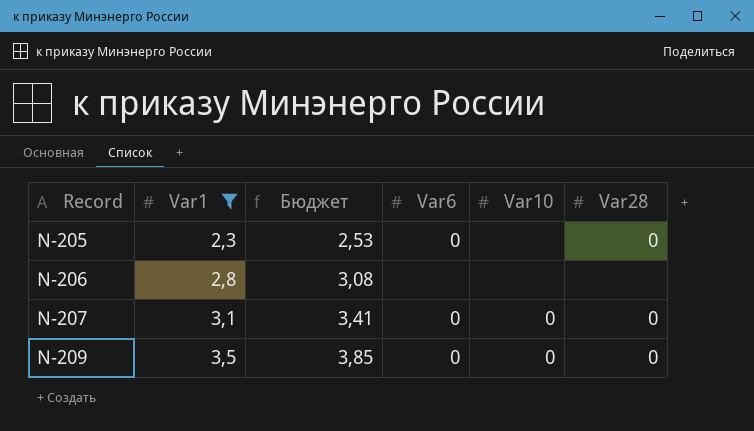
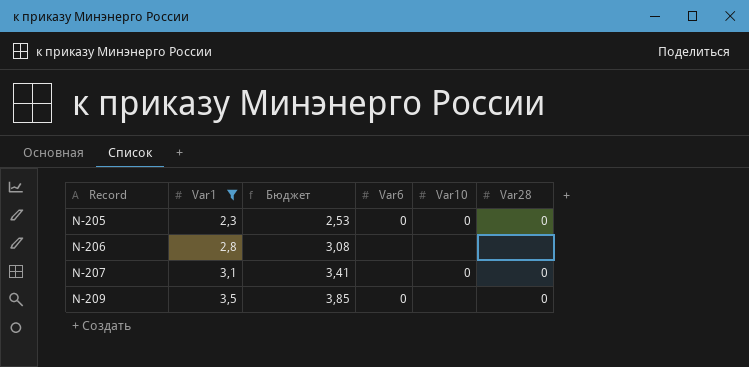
N-205 | Var10: none -> 0
N-207 | Var6: 0 -> none
N-209 | Var10: 0 -> none

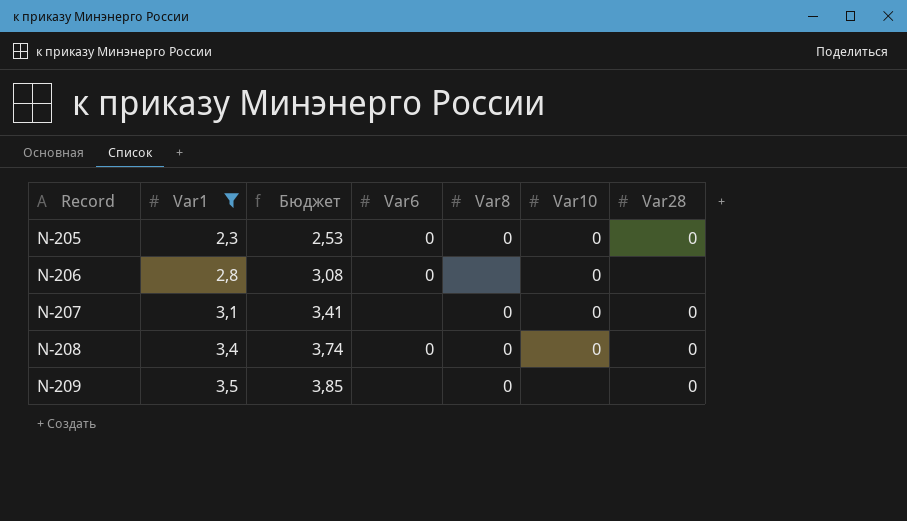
column Var8 | position: none -> 5
N-206 | Var6: none -> 0
N-206 | Var10: none -> 0
row N-208: none -> 3,4 | 3,74 | 0 | 0 | 0 | 0
N-209 | Var6: 0 -> none

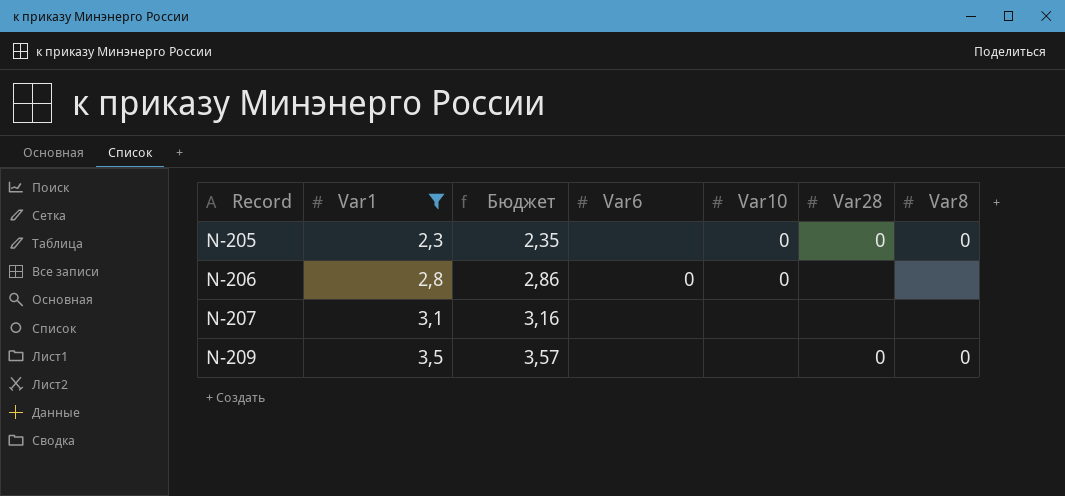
column Бюджет | formula: [Var1] * 1,1 -> [Var1] * 1,02
column Var8 | position: 5 -> 7
row N-208: 3,4 | 3,74 | 0 | 0 | 0 | 0 -> none
N-205 | Var6: 0 -> none
N-207 | Var10: 0 -> none
N-207 | Var28: 0 -> none
N-207 | Var8: 0 -> none

